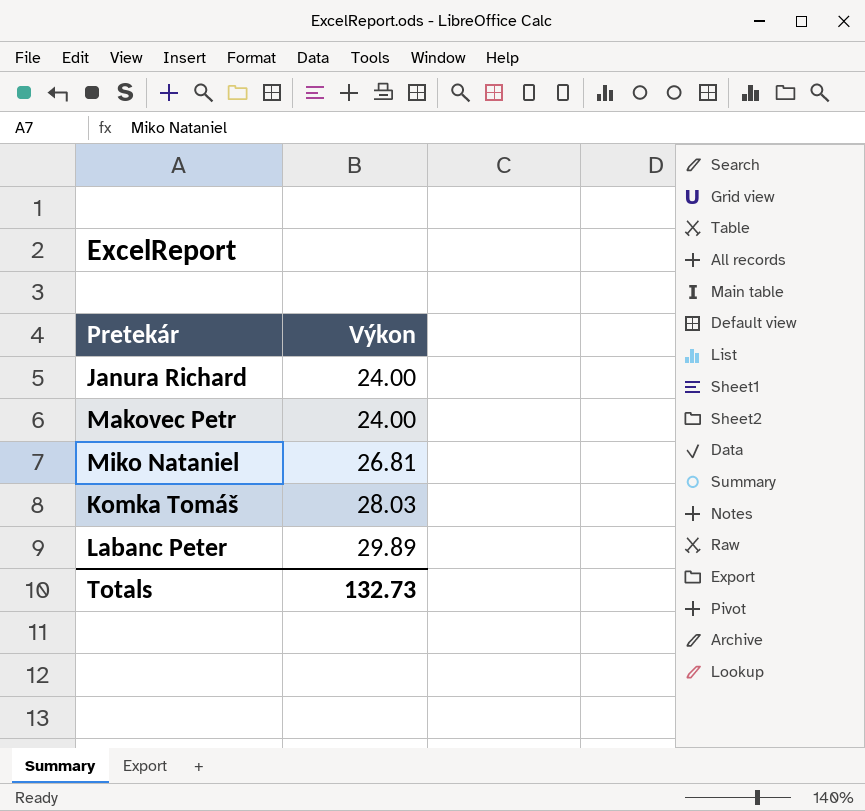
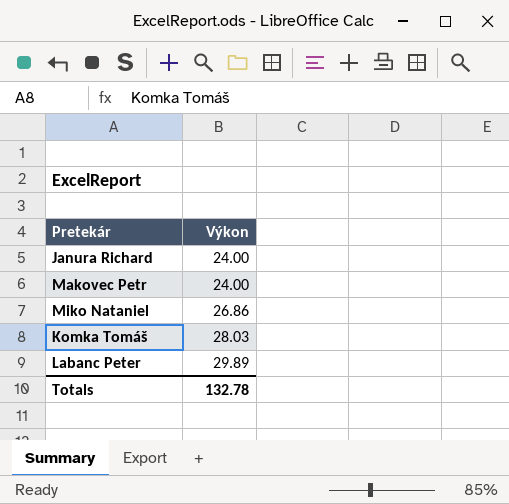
Miko Nataniel | Výkon: 26.81 -> 26.86
Totals | Výkon: 132.73 -> 132.78

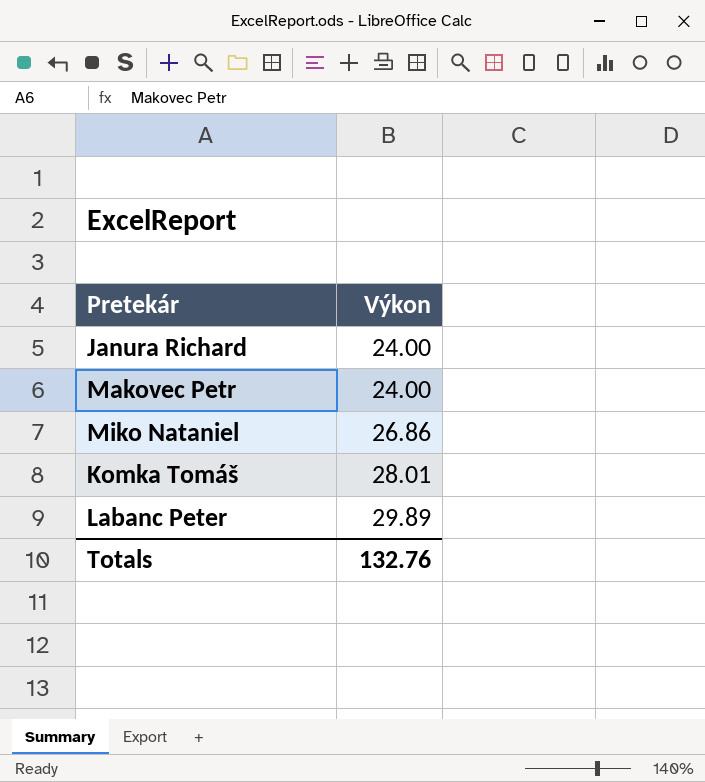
Komka Tomáš | Výkon: 28.03 -> 28.01
Totals | Výkon: 132.78 -> 132.76

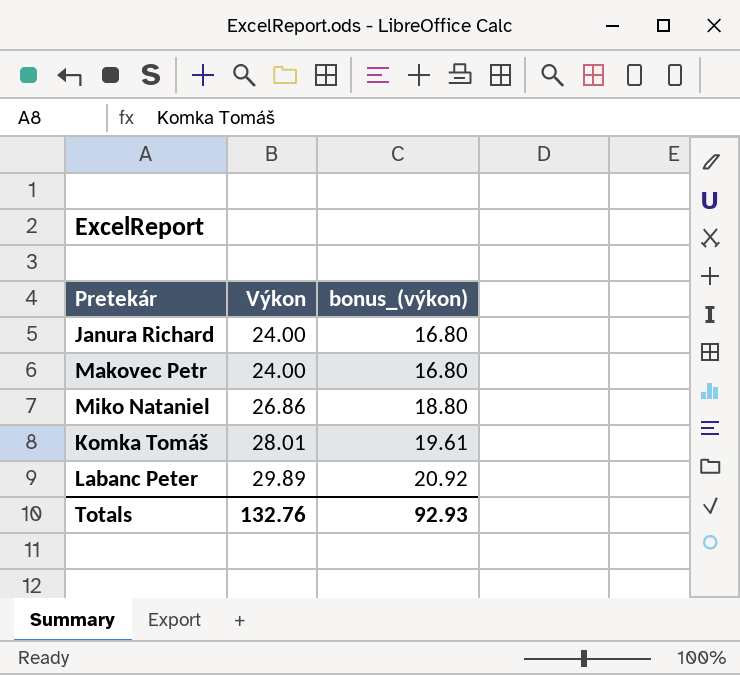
column bonus_(výkon) | formula: none -> [Výkon] * 0.7

